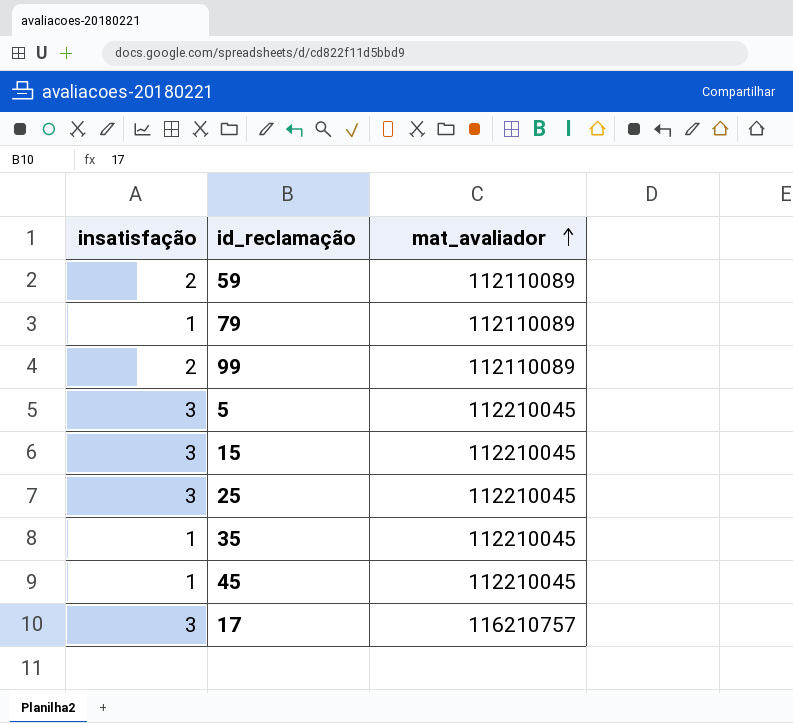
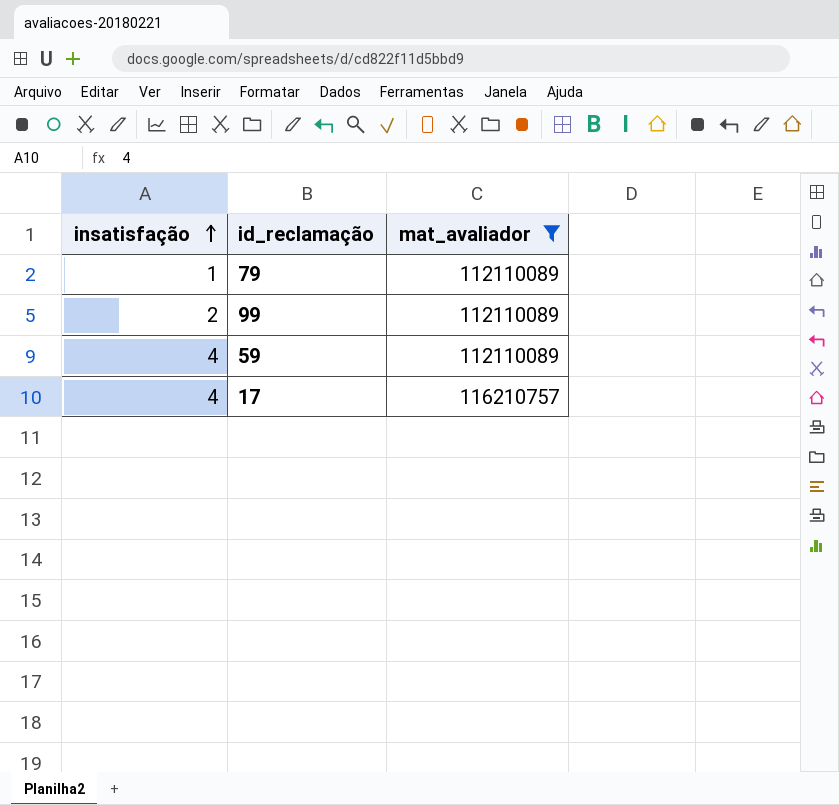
filter: none -> mat_avaliador != 112210045
row order: mat_avaliador ascending -> insatisfação ascending
59 | insatisfação: 2 -> 4
17 | insatisfação: 3 -> 4

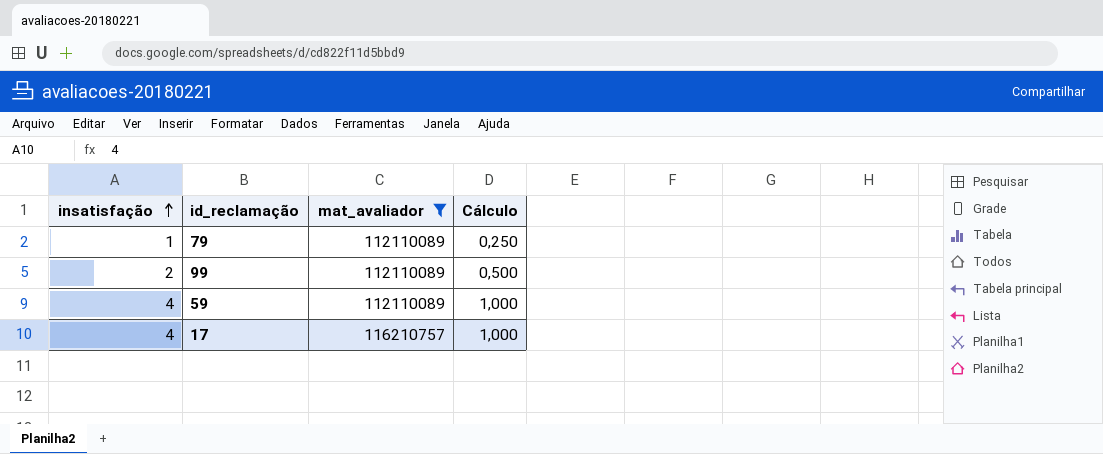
column Cálculo | formula: none -> [insatisfação] * 0,25

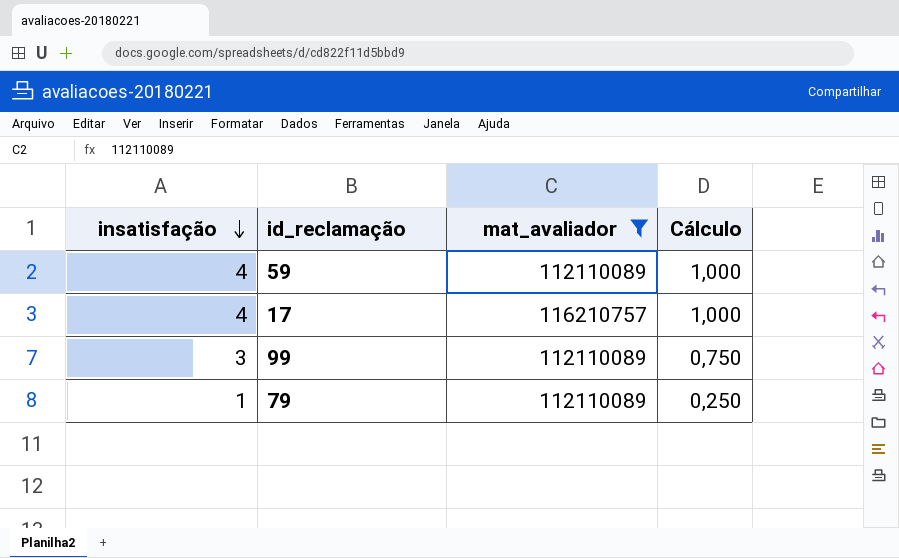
row order: insatisfação ascending -> insatisfação descending
99 | insatisfação: 2 -> 3
99 | Cálculo: 0,500 -> 0,750

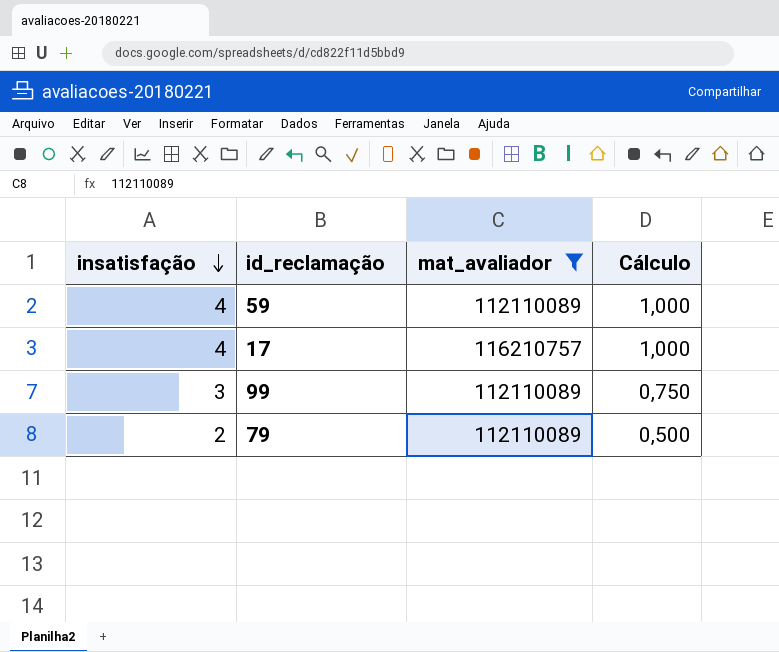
79 | insatisfação: 1 -> 2
79 | Cálculo: 0,250 -> 0,500

